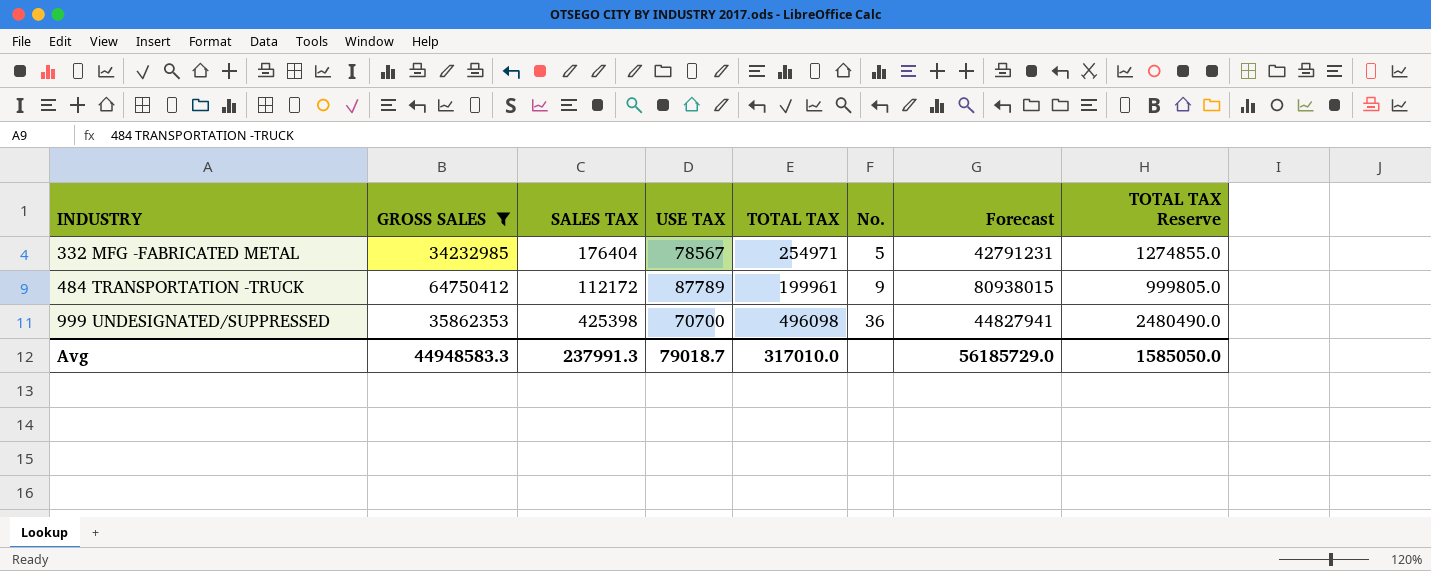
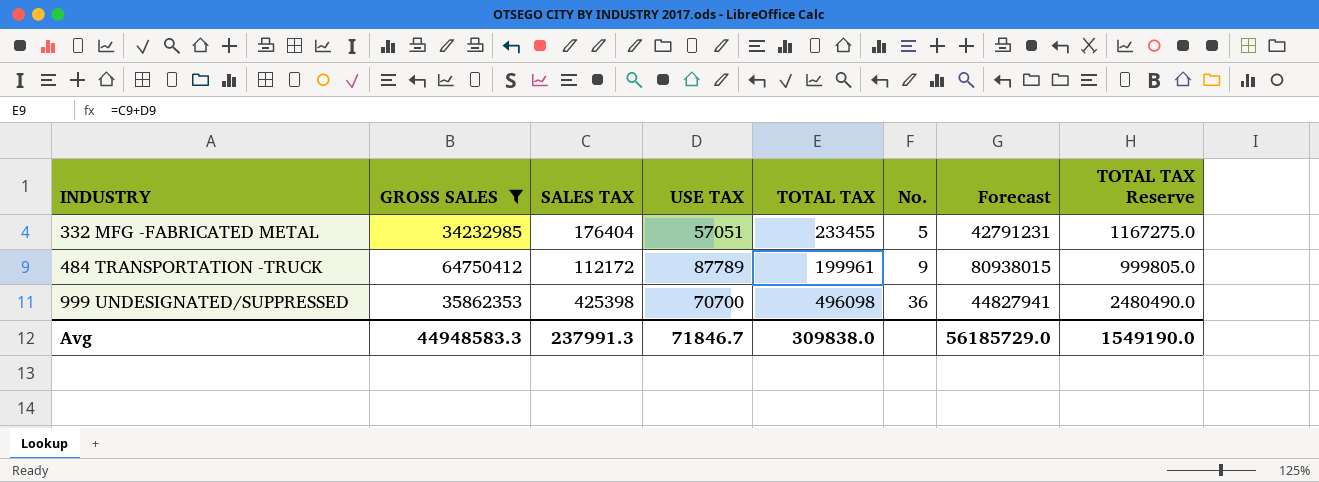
332 MFG -FABRICATED METAL | USE TAX: 78567 -> 57051
332 MFG -FABRICATED METAL | TOTAL TAX: 254971 -> 233455
332 MFG -FABRICATED METAL | TOTAL TAX Reserve: 1274855.0 -> 1167275.0
Avg | USE TAX: 79018.7 -> 71846.7
Avg | TOTAL TAX: 317010.0 -> 309838.0
Avg | TOTAL TAX Reserve: 1585050.0 -> 1549190.0

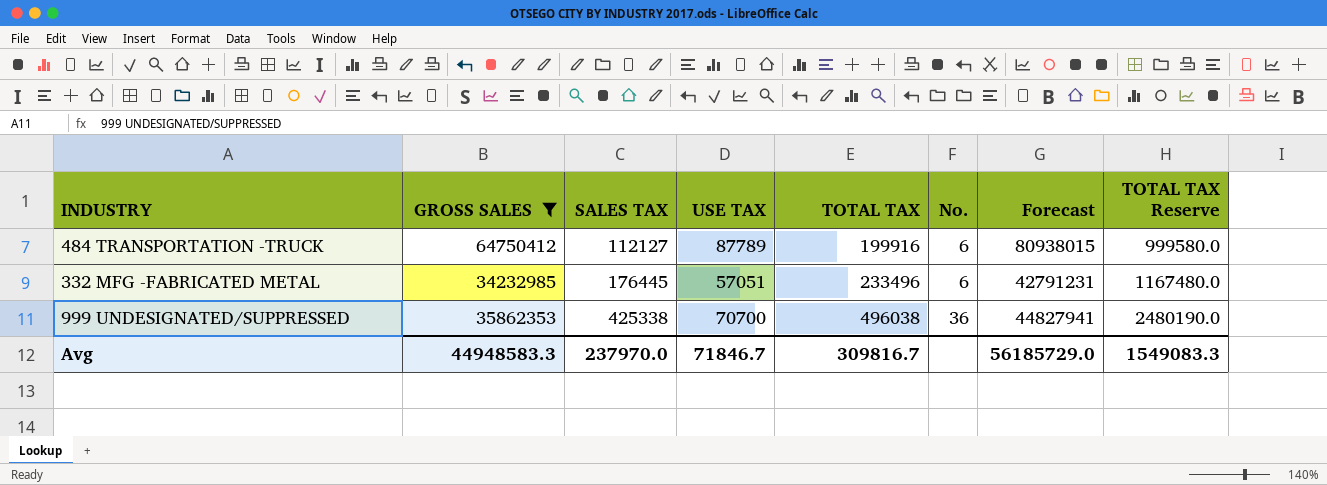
row order: INDUSTRY ascending -> SALES TAX ascending
484 TRANSPORTATION -TRUCK | SALES TAX: 112172 -> 112127
484 TRANSPORTATION -TRUCK | TOTAL TAX: 199961 -> 199916
484 TRANSPORTATION -TRUCK | No.: 9 -> 6
484 TRANSPORTATION -TRUCK | TOTAL TAX Reserve: 999805.0 -> 999580.0
332 MFG -FABRICATED METAL | SALES TAX: 176404 -> 176445
332 MFG -FABRICATED METAL | TOTAL TAX: 233455 -> 233496
332 MFG -FABRICATED METAL | No.: 5 -> 6
332 MFG -FABRICATED METAL | TOTAL TAX Reserve: 1167275.0 -> 1167480.0
999 UNDESIGNATED/SUPPRESSED | SALES TAX: 425398 -> 425338
999 UNDESIGNATED/SUPPRESSED | TOTAL TAX: 496098 -> 496038
999 UNDESIGNATED/SUPPRESSED | TOTAL TAX Reserve: 2480490.0 -> 2480190.0
Avg | SALES TAX: 237991.3 -> 237970.0
Avg | TOTAL TAX: 309838.0 -> 309816.7
Avg | TOTAL TAX Reserve: 1549190.0 -> 1549083.3

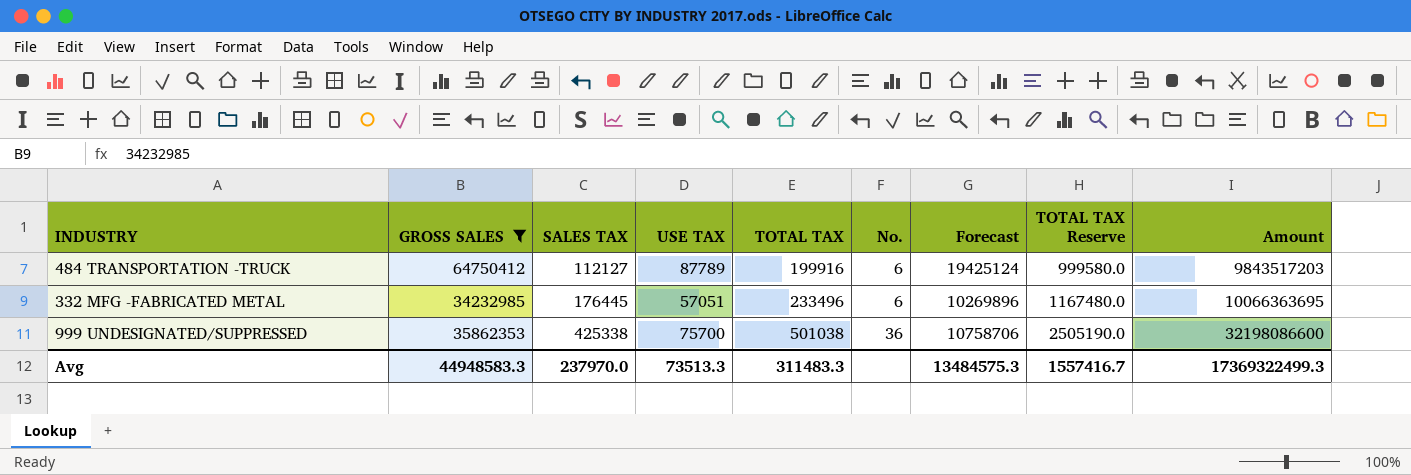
column Forecast | formula: [GROSS SALES] * 1.25 -> [GROSS SALES] * 0.3
column Amount | formula: none -> [SALES TAX] * [USE TAX]
999 UNDESIGNATED/SUPPRESSED | USE TAX: 70700 -> 75700
999 UNDESIGNATED/SUPPRESSED | TOTAL TAX: 496038 -> 501038
999 UNDESIGNATED/SUPPRESSED | TOTAL TAX Reserve: 2480190.0 -> 2505190.0
Avg | USE TAX: 71846.7 -> 73513.3
Avg | TOTAL TAX: 309816.7 -> 311483.3
Avg | Forecast: 56185729.0 -> 13484575.3
Avg | TOTAL TAX Reserve: 1549083.3 -> 1557416.7

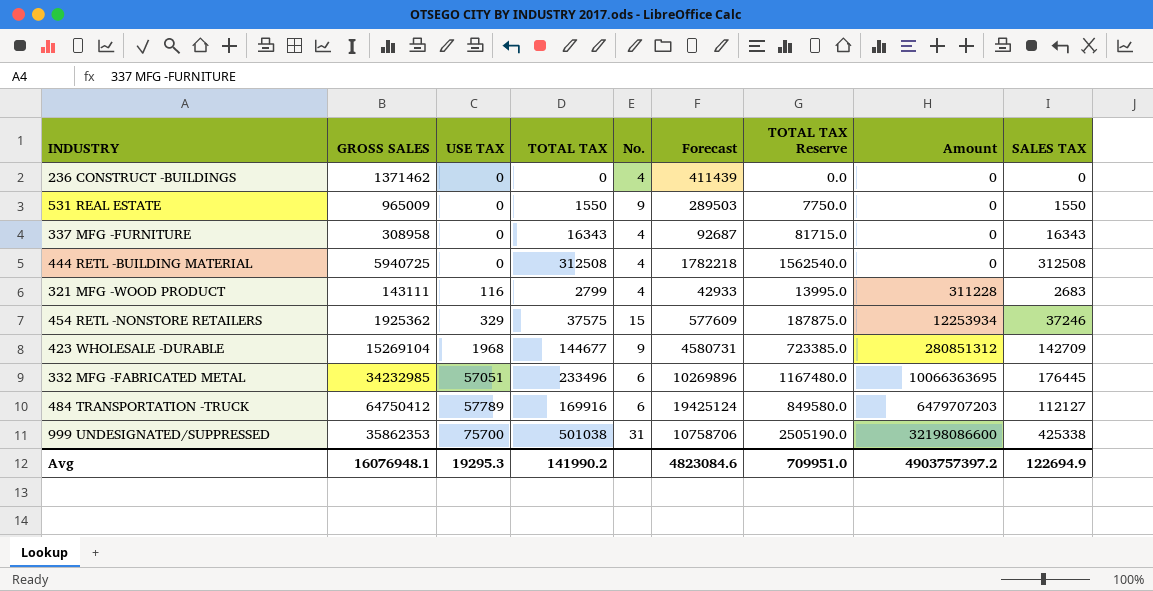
filter: GROSS SALES >= 34232985 -> none
row order: SALES TAX ascending -> USE TAX ascending
column SALES TAX | position: 3 -> 9
484 TRANSPORTATION -TRUCK | USE TAX: 87789 -> 57789
484 TRANSPORTATION -TRUCK | TOTAL TAX: 199916 -> 169916
484 TRANSPORTATION -TRUCK | TOTAL TAX Reserve: 999580.0 -> 849580.0
484 TRANSPORTATION -TRUCK | Amount: 9843517203 -> 6479707203
999 UNDESIGNATED/SUPPRESSED | No.: 36 -> 31
Avg | GROSS SALES: 44948583.3 -> 16076948.1
Avg | USE TAX: 73513.3 -> 19295.3
Avg | TOTAL TAX: 311483.3 -> 141990.2
Avg | Forecast: 13484575.3 -> 4823084.6
Avg | TOTAL TAX Reserve: 1557416.7 -> 709951.0
Avg | Amount: 17369322499.3 -> 4903757397.2
Avg | SALES TAX: 237970.0 -> 122694.9

